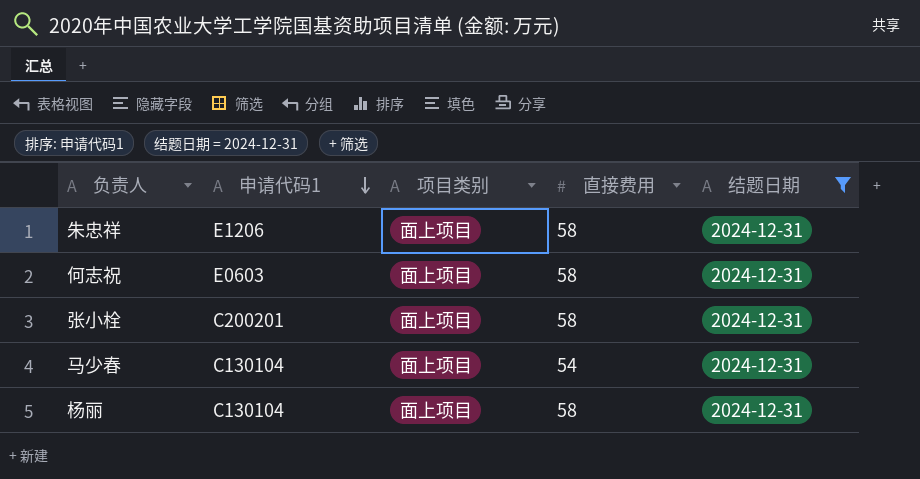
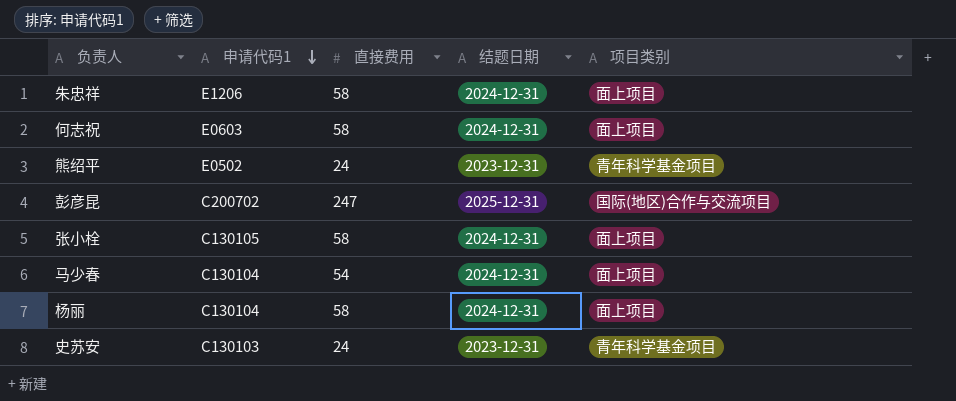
filter: 结题日期 = 2024-12-31 -> none
column 项目类别 | position: 3 -> 5
张小栓 | 申请代码1: C200201 -> C130105

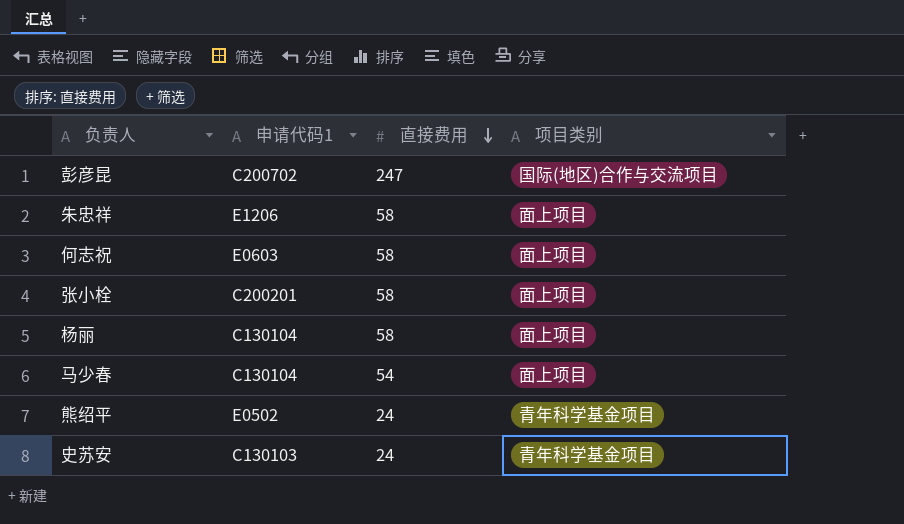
row order: 申请代码1 descending -> 直接费用 descending
column 结题日期 | position: 4 -> none
张小栓 | 申请代码1: C130105 -> C200201

